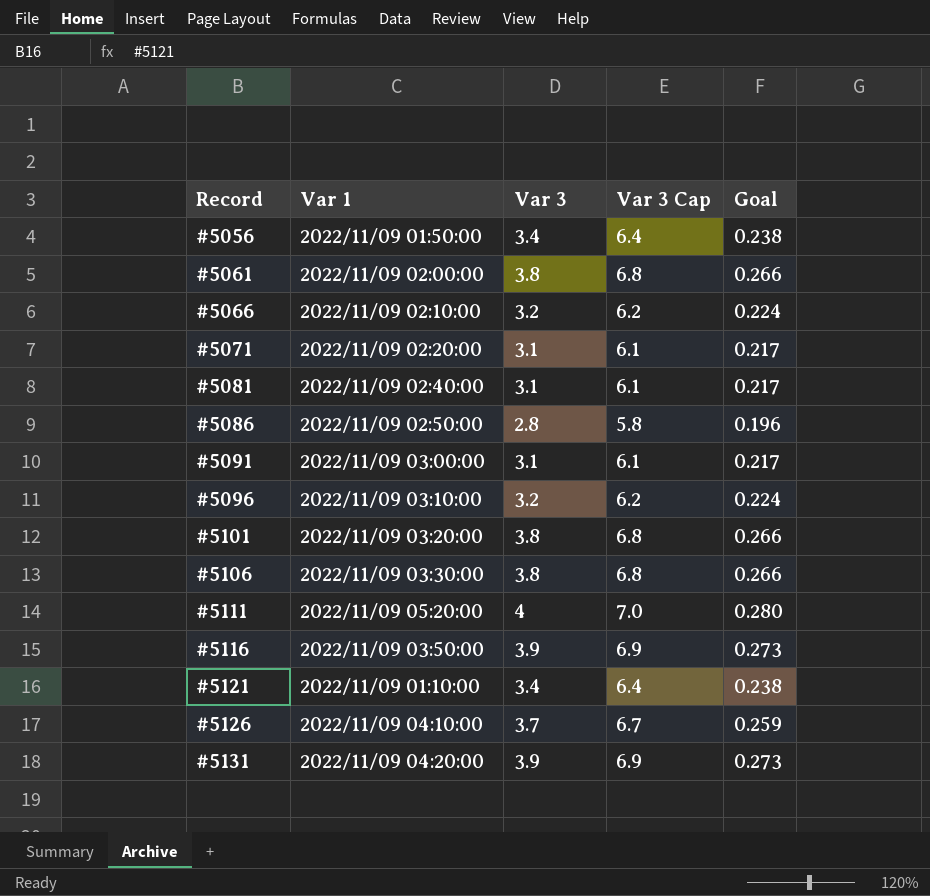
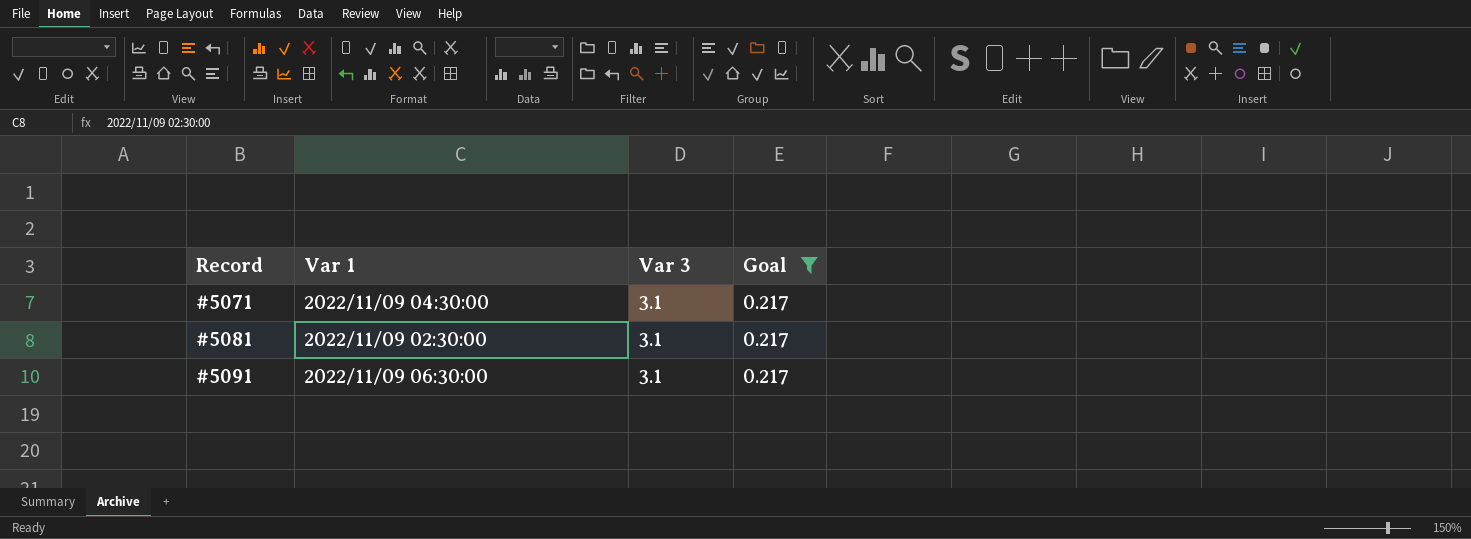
filter: none -> Goal = 0.217
column Var 3 Cap | formula: [Var 3] + 3 -> none
#5071 | Var 1: 2022/11/09 02:20:00 -> 2022/11/09 04:30:00
#5081 | Var 1: 2022/11/09 02:40:00 -> 2022/11/09 02:30:00
#5091 | Var 1: 2022/11/09 03:00:00 -> 2022/11/09 06:30:00

